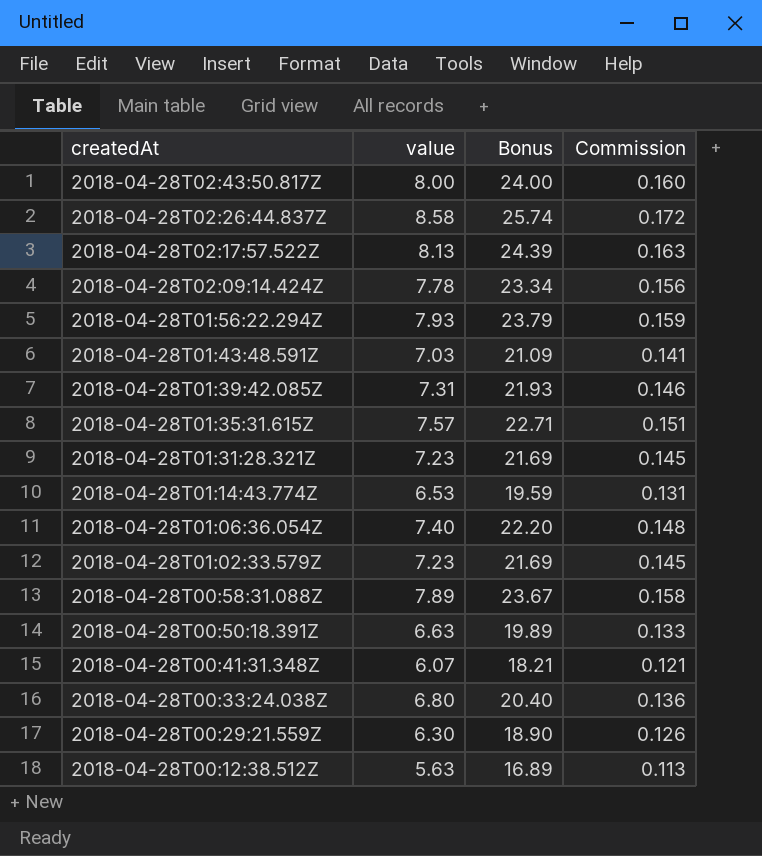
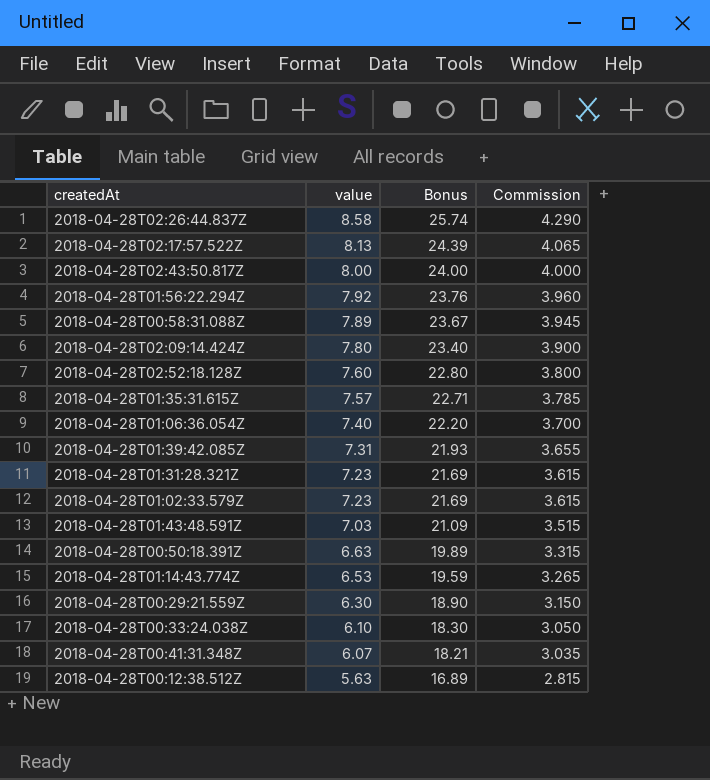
row order: createdAt descending -> value descending
column Commission | formula: [value] * 0.02 -> [value] * 0.5
2018-04-28T01:56:22.294Z | value: 7.93 -> 7.92
2018-04-28T01:56:22.294Z | Bonus: 23.79 -> 23.76
2018-04-28T02:09:14.424Z | value: 7.78 -> 7.80
2018-04-28T02:09:14.424Z | Bonus: 23.34 -> 23.40
row 2018-04-28T02:52:18.128Z: none -> 7.60 | 22.80 | 3.800
2018-04-28T00:33:24.038Z | value: 6.80 -> 6.10
2018-04-28T00:33:24.038Z | Bonus: 20.40 -> 18.30

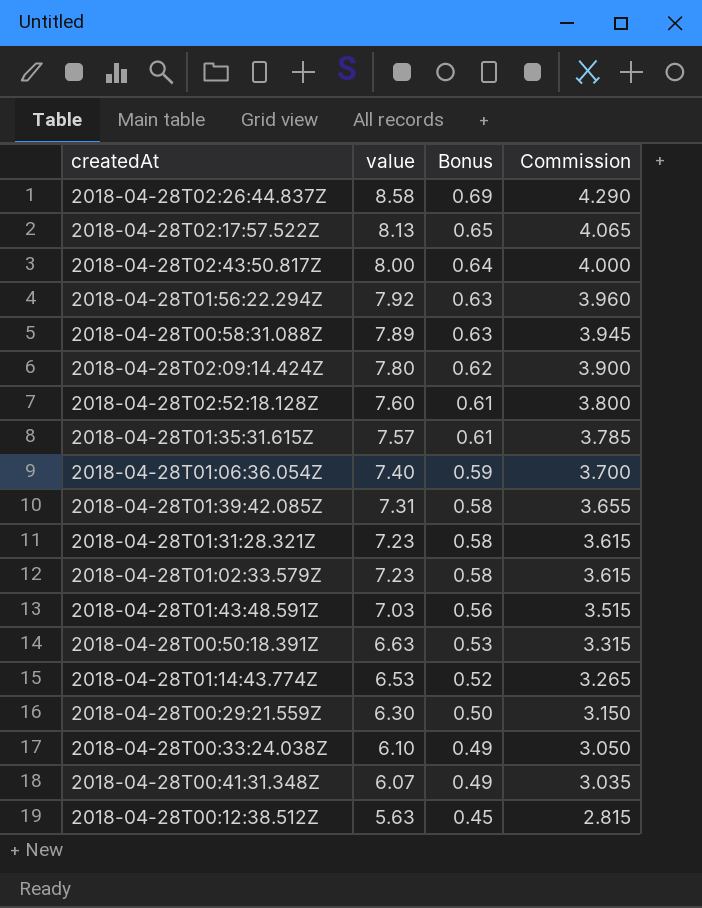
column Bonus | formula: [value] * 3 -> [value] * 0.08

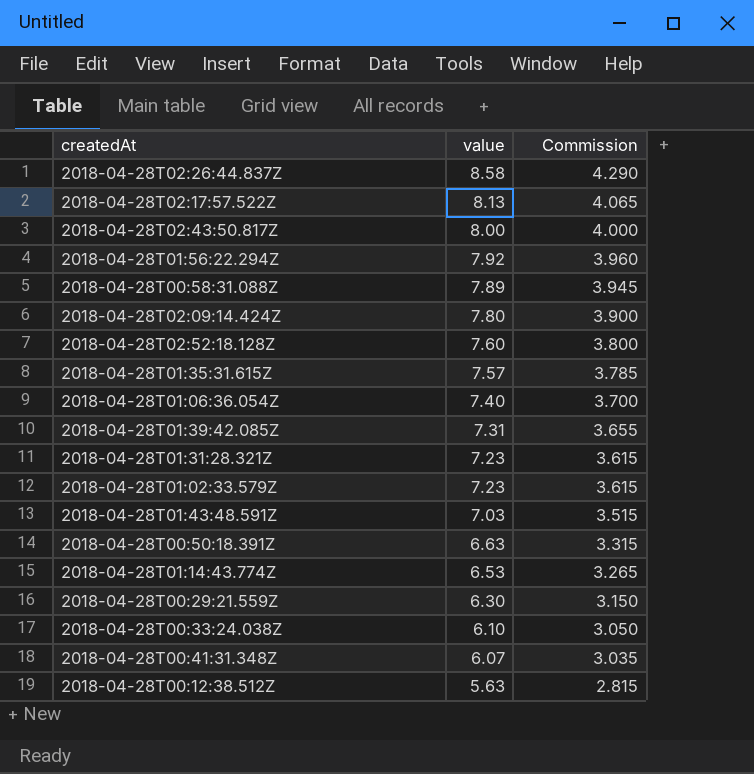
column Bonus | formula: [value] * 0.08 -> none

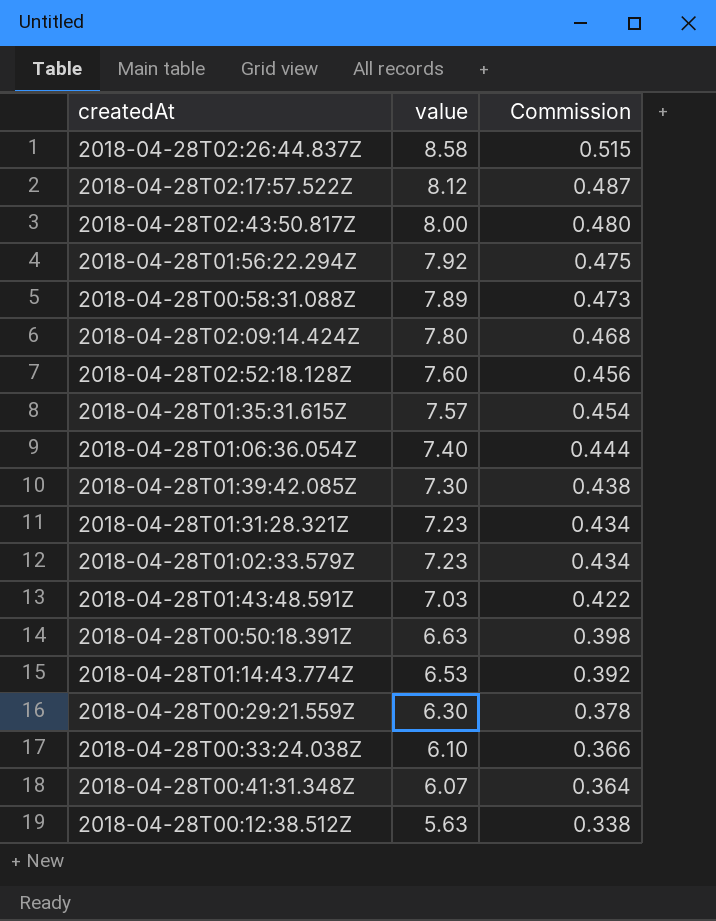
column Commission | formula: [value] * 0.5 -> [value] * 0.06
2018-04-28T02:17:57.522Z | value: 8.13 -> 8.12
2018-04-28T01:39:42.085Z | value: 7.31 -> 7.30

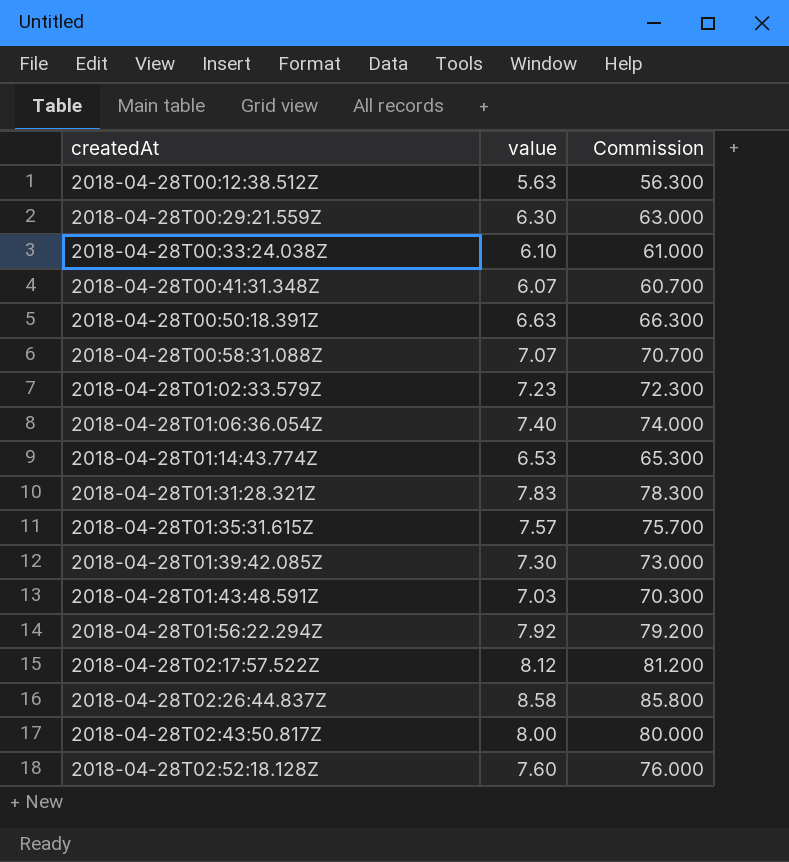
row order: value descending -> createdAt ascending
column Commission | formula: [value] * 0.06 -> [value] * 10
row 2018-04-28T02:09:14.424Z: 7.80 | 0.468 -> none
2018-04-28T00:58:31.088Z | value: 7.89 -> 7.07
2018-04-28T01:31:28.321Z | value: 7.23 -> 7.83

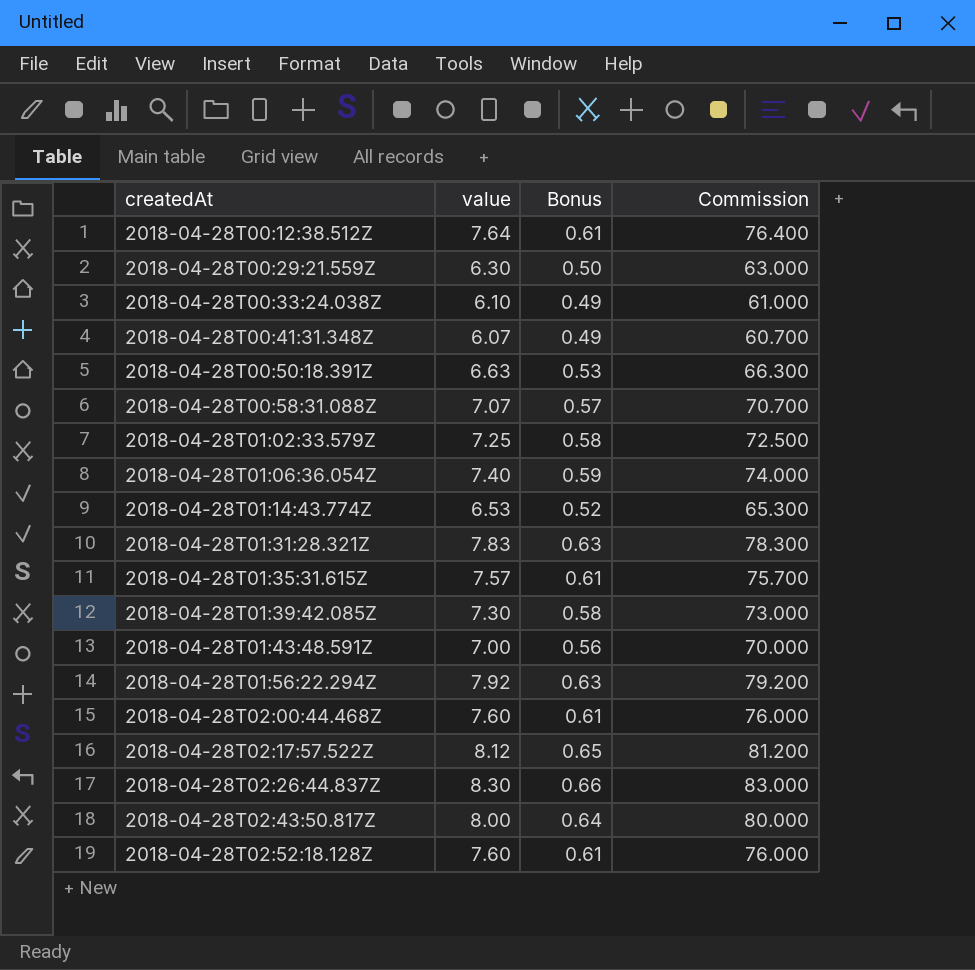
column Bonus | formula: none -> [value] * 0.08
2018-04-28T00:12:38.512Z | value: 5.63 -> 7.64
2018-04-28T00:12:38.512Z | Commission: 56.300 -> 76.400
2018-04-28T01:02:33.579Z | value: 7.23 -> 7.25
2018-04-28T01:02:33.579Z | Commission: 72.300 -> 72.500
2018-04-28T01:43:48.591Z | value: 7.03 -> 7.00
2018-04-28T01:43:48.591Z | Commission: 70.300 -> 70.000
row 2018-04-28T02:00:44.468Z: none -> 7.60 | 0.61 | 76.000
2018-04-28T02:26:44.837Z | value: 8.58 -> 8.30
2018-04-28T02:26:44.837Z | Commission: 85.800 -> 83.000

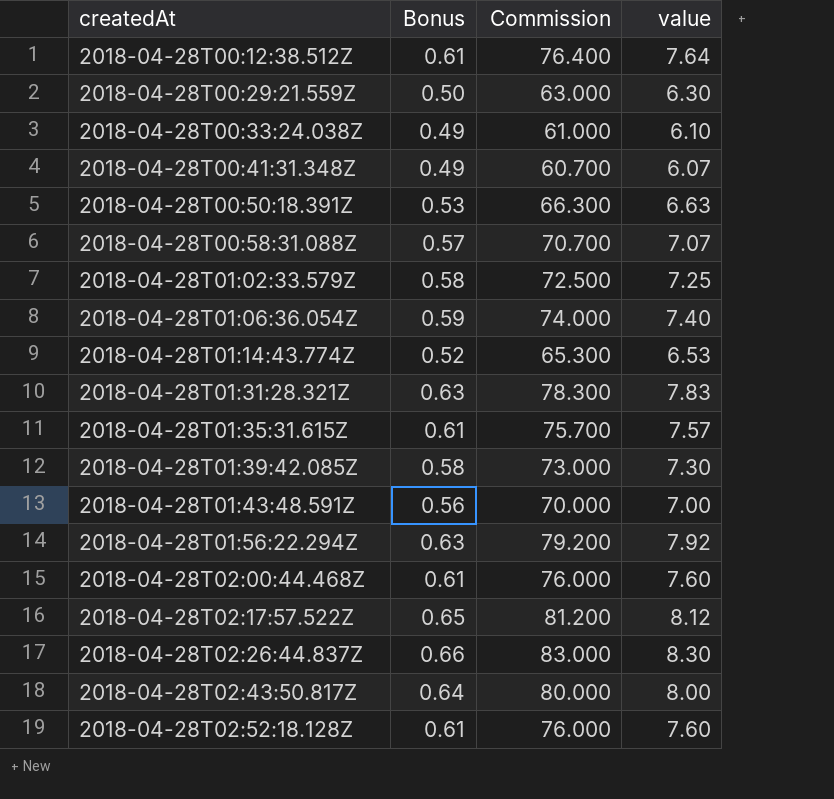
column value | position: 2 -> 4

